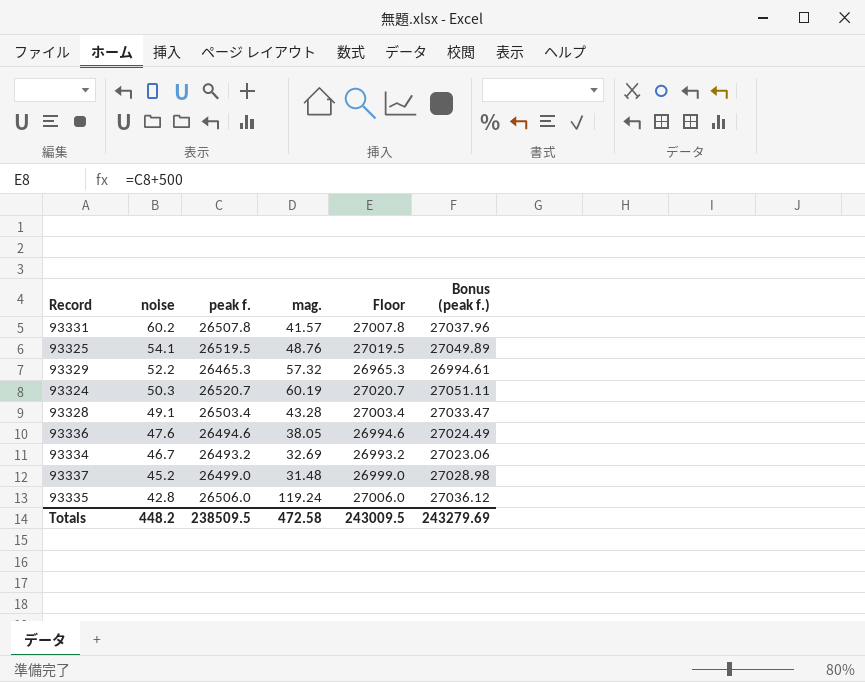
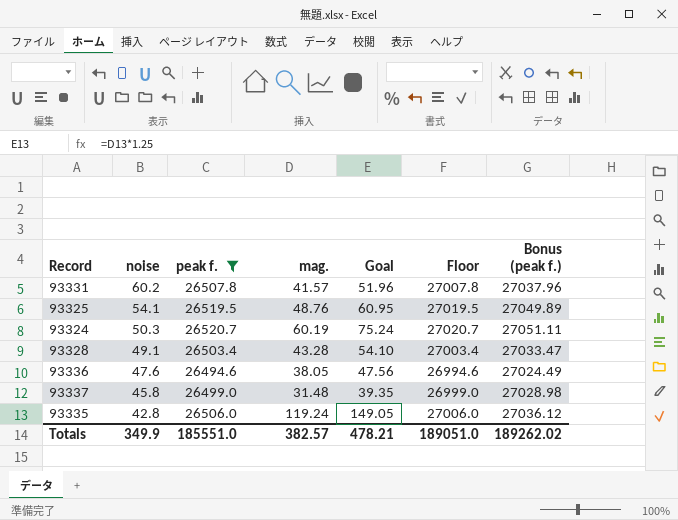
filter: none -> peak f. >= 26494.6
column Goal | formula: none -> [mag.] * 1.25
93337 | noise: 45.2 -> 45.8
Totals | noise: 448.2 -> 349.9
Totals | peak f.: 238509.5 -> 185551.0
Totals | mag.: 472.58 -> 382.57
Totals | Floor: 243009.5 -> 189051.0
Totals | Bonus (peak f.): 243279.69 -> 189262.02

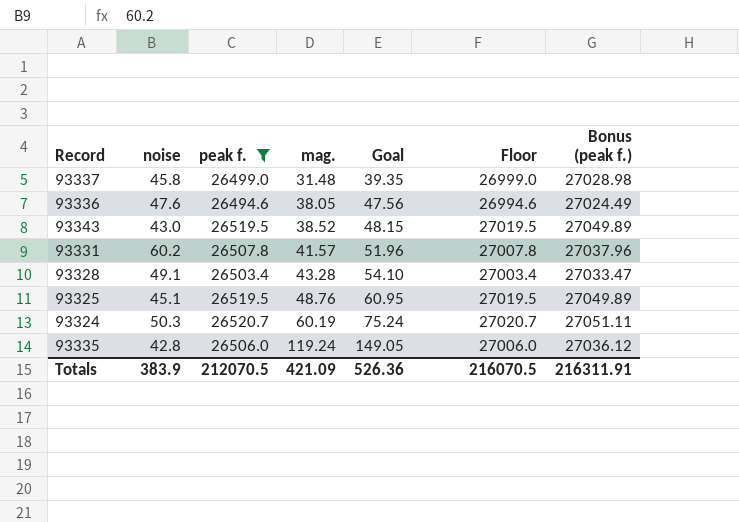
row order: noise descending -> mag. ascending
row 93343: none -> 43.0 | 26519.5 | 38.52 | 48.15 | 27019.5 | 27049.89
93325 | noise: 54.1 -> 45.1
Totals | noise: 349.9 -> 383.9
Totals | peak f.: 185551.0 -> 212070.5
Totals | mag.: 382.57 -> 421.09
Totals | Goal: 478.21 -> 526.36
Totals | Floor: 189051.0 -> 216070.5
Totals | Bonus (peak f.): 189262.02 -> 216311.91

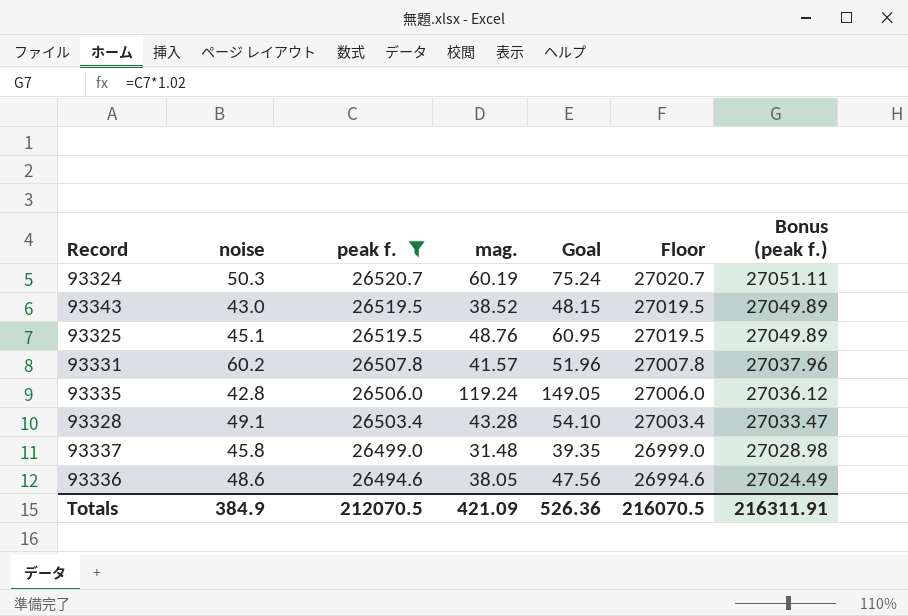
row order: mag. ascending -> peak f. descending
93336 | noise: 47.6 -> 48.6
Totals | noise: 383.9 -> 384.9

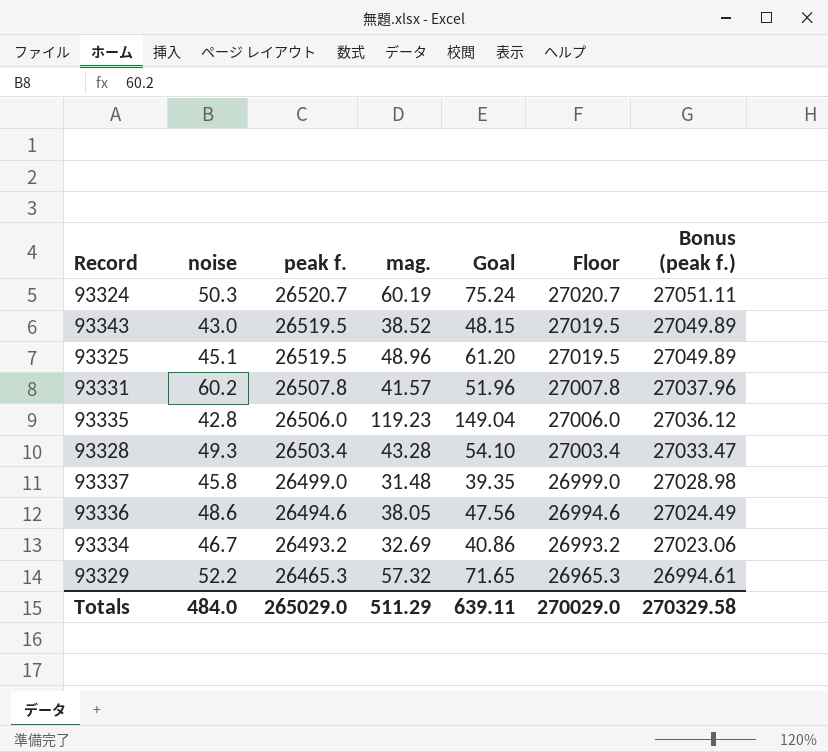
filter: peak f. >= 26494.6 -> none
93325 | mag.: 48.76 -> 48.96
93325 | Goal: 60.95 -> 61.20
93335 | mag.: 119.24 -> 119.23
93335 | Goal: 149.05 -> 149.04
93328 | noise: 49.1 -> 49.3
Totals | noise: 384.9 -> 484.0
Totals | peak f.: 212070.5 -> 265029.0
Totals | mag.: 421.09 -> 511.29
Totals | Goal: 526.36 -> 639.11
Totals | Floor: 216070.5 -> 270029.0
Totals | Bonus (peak f.): 216311.91 -> 270329.58

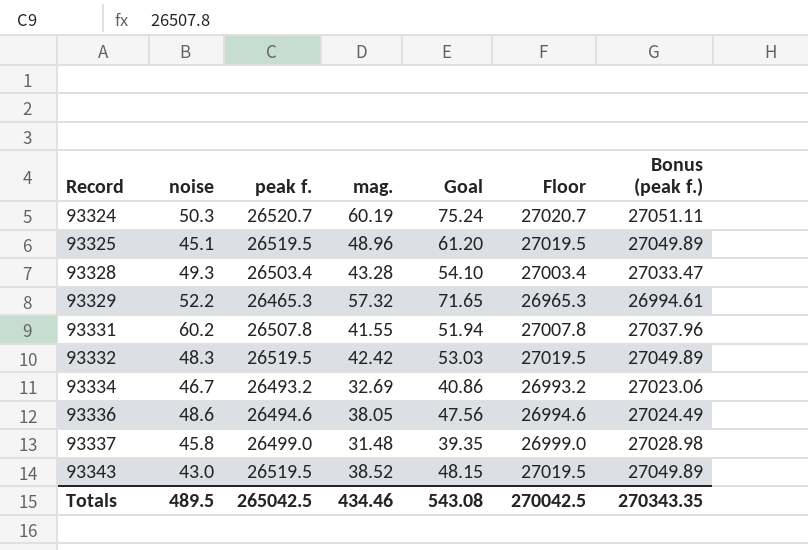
row order: peak f. descending -> Record ascending
row 93335: 42.8 | 26506.0 | 119.23 | 149.04 | 27006.0 | 27036.12 -> none
93331 | mag.: 41.57 -> 41.55
93331 | Goal: 51.96 -> 51.94
row 93332: none -> 48.3 | 26519.5 | 42.42 | 53.03 | 27019.5 | 27049.89
Totals | noise: 484.0 -> 489.5
Totals | peak f.: 265029.0 -> 265042.5
Totals | mag.: 511.29 -> 434.46
Totals | Goal: 639.11 -> 543.08
Totals | Floor: 270029.0 -> 270042.5
Totals | Bonus (peak f.): 270329.58 -> 270343.35

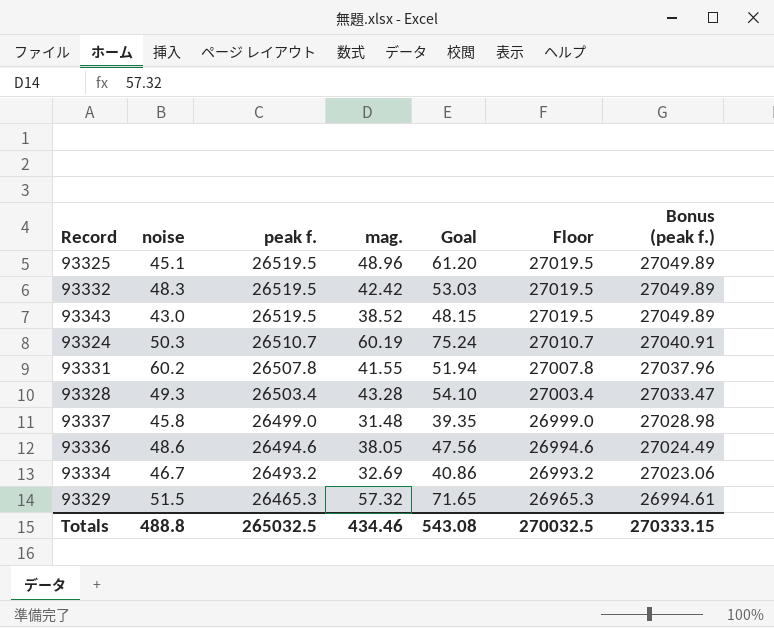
row order: Record ascending -> peak f. descending
93324 | peak f.: 26520.7 -> 26510.7
93324 | Floor: 27020.7 -> 27010.7
93324 | Bonus (peak f.): 27051.11 -> 27040.91
93329 | noise: 52.2 -> 51.5
Totals | noise: 489.5 -> 488.8
Totals | peak f.: 265042.5 -> 265032.5
Totals | Floor: 270042.5 -> 270032.5
Totals | Bonus (peak f.): 270343.35 -> 270333.15

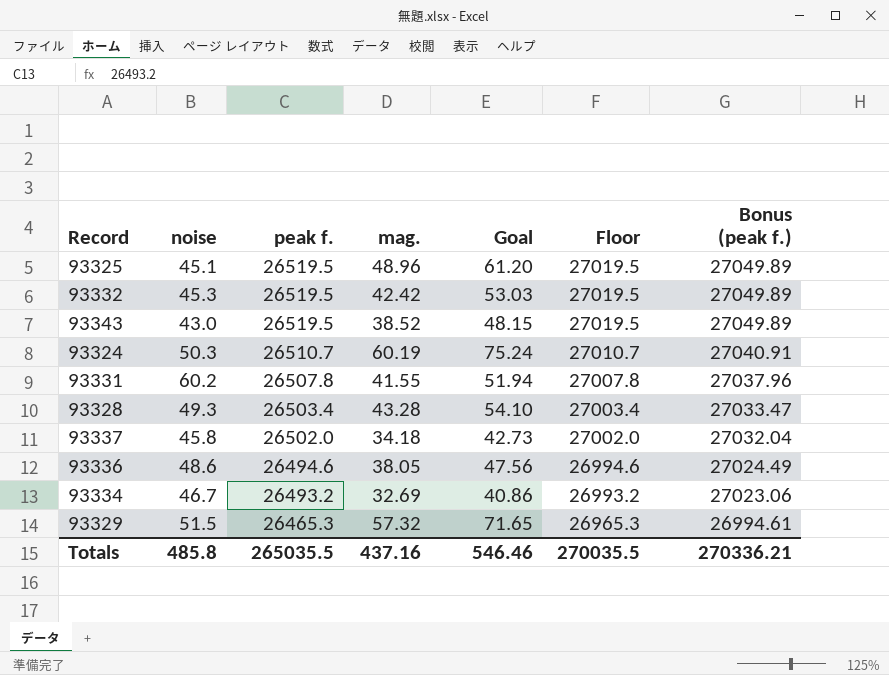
93332 | noise: 48.3 -> 45.3
93337 | peak f.: 26499.0 -> 26502.0
93337 | mag.: 31.48 -> 34.18
93337 | Goal: 39.35 -> 42.73
93337 | Floor: 26999.0 -> 27002.0
93337 | Bonus (peak f.): 27028.98 -> 27032.04
Totals | noise: 488.8 -> 485.8
Totals | peak f.: 265032.5 -> 265035.5
Totals | mag.: 434.46 -> 437.16
Totals | Goal: 543.08 -> 546.46
Totals | Floor: 270032.5 -> 270035.5
Totals | Bonus (peak f.): 270333.15 -> 270336.21

